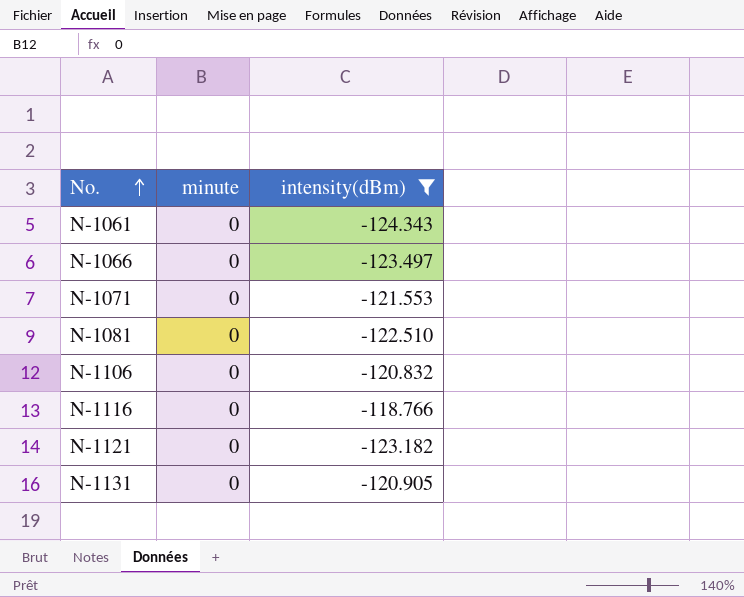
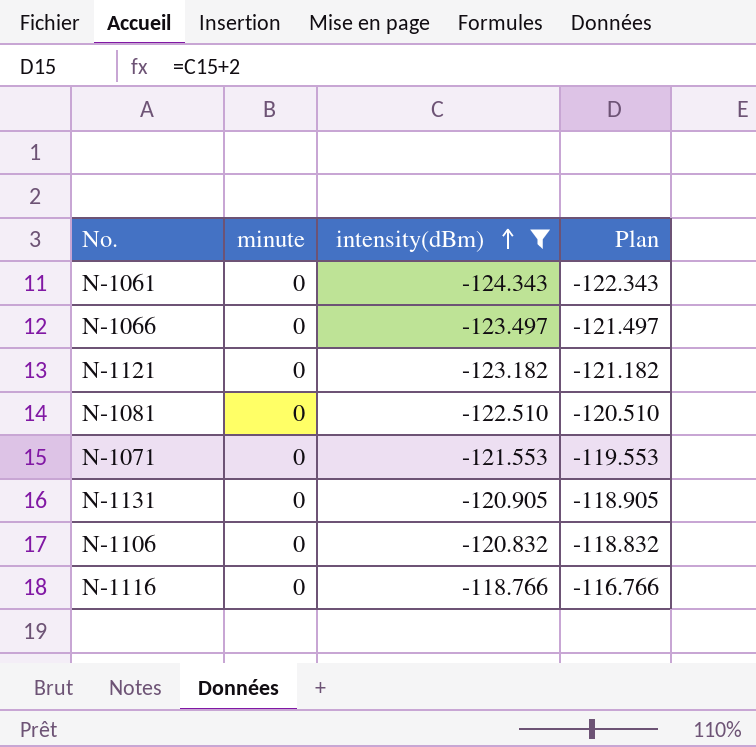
row order: No. ascending -> intensity(dBm) ascending
column Plan | formula: none -> [intensity(dBm)] + 2

